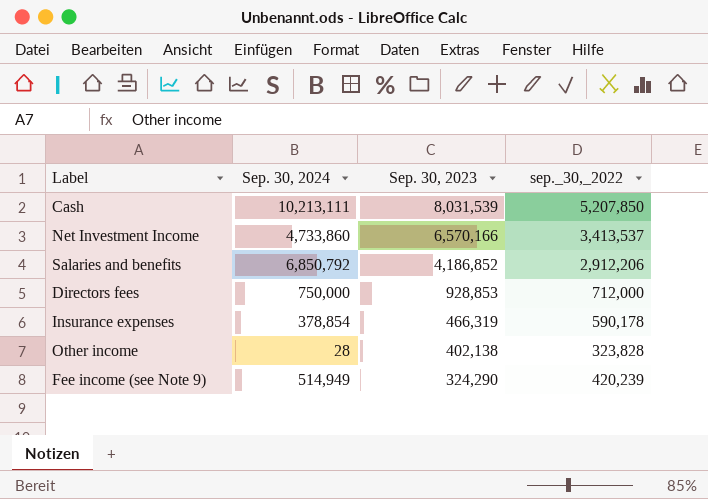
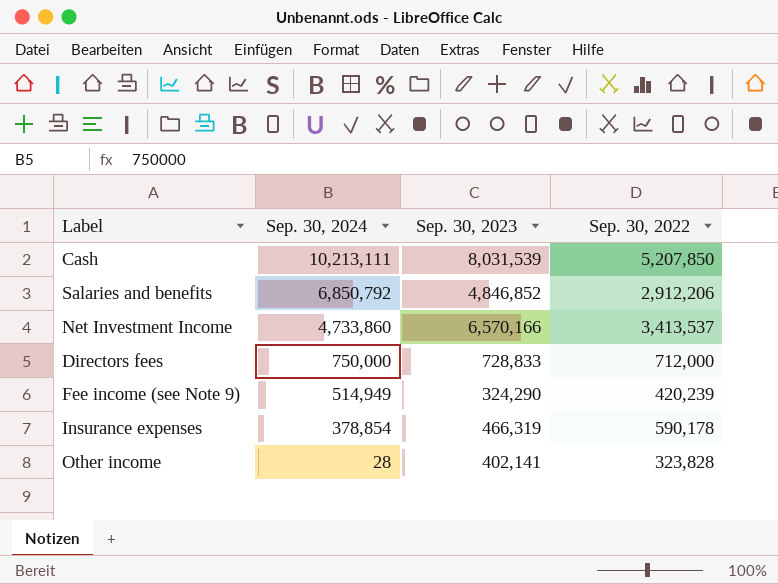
row order: Sep. 30, 2023 descending -> Sep. 30, 2024 descending
column name: sep._30,_2022 -> Sep. 30, 2022
Salaries and benefits | Sep. 30, 2023: 4,186,852 -> 4,846,852
Directors fees | Sep. 30, 2023: 928,853 -> 728,833
Other income | Sep. 30, 2023: 402,138 -> 402,141

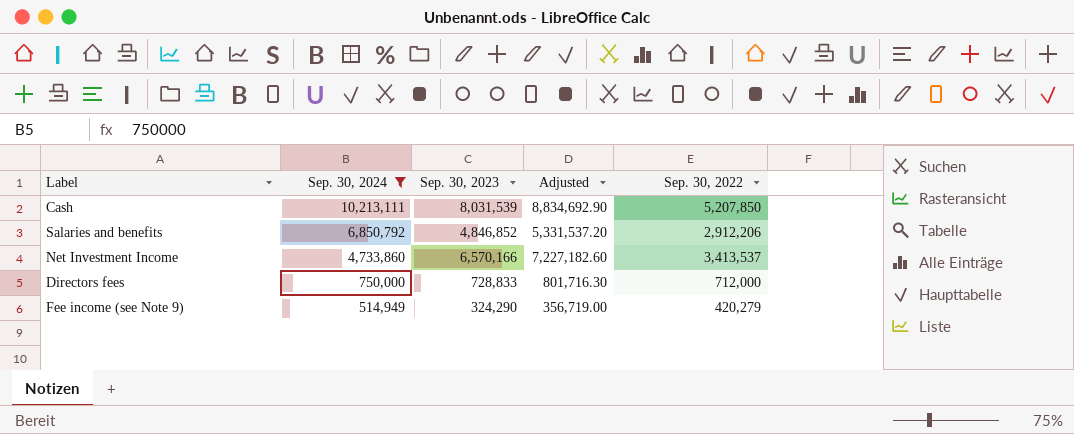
filter: none -> Sep. 30, 2024 >= 514,949
column Adjusted | formula: none -> [Sep. 30, 2023] * 1.1
Fee income (see Note 9) | Sep. 30, 2022: 420,239 -> 420,279

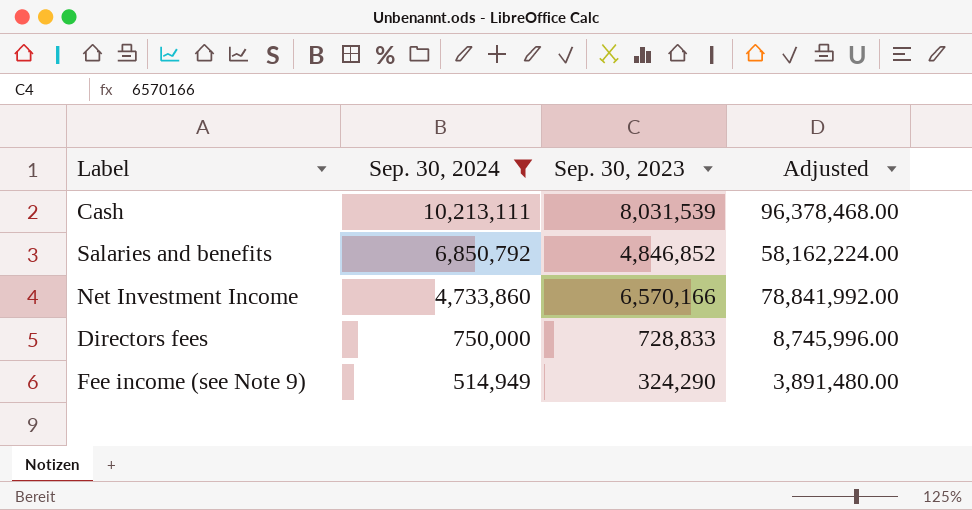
column Sep. 30, 2022 | position: 5 -> none
column Adjusted | formula: [Sep. 30, 2023] * 1.1 -> [Sep. 30, 2023] * 12

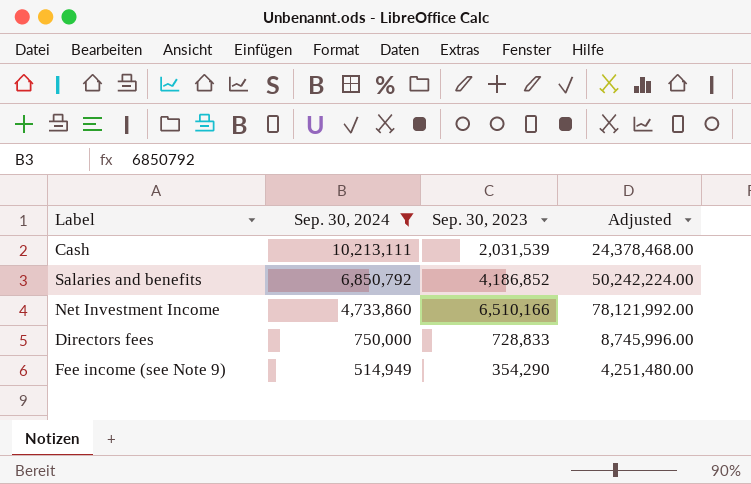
Cash | Sep. 30, 2023: 8,031,539 -> 2,031,539
Cash | Adjusted: 96,378,468.00 -> 24,378,468.00
Salaries and benefits | Sep. 30, 2023: 4,846,852 -> 4,186,852
Salaries and benefits | Adjusted: 58,162,224.00 -> 50,242,224.00
Net Investment Income | Sep. 30, 2023: 6,570,166 -> 6,510,166
Net Investment Income | Adjusted: 78,841,992.00 -> 78,121,992.00
Fee income (see Note 9) | Sep. 30, 2023: 324,290 -> 354,290
Fee income (see Note 9) | Adjusted: 3,891,480.00 -> 4,251,480.00

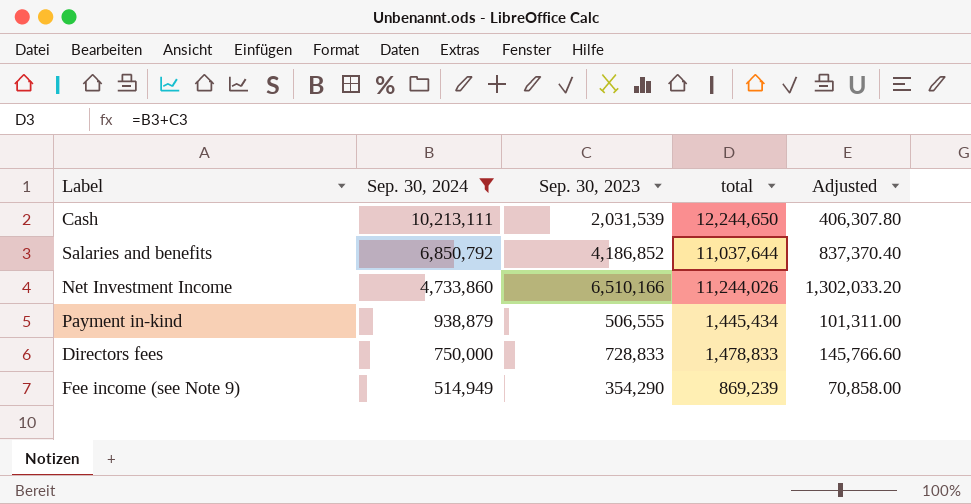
column total | formula: none -> [Sep. 30, 2024] + [Sep. 30, 2023]
column Adjusted | formula: [Sep. 30, 2023] * 12 -> [Sep. 30, 2023] * 0.2
row Payment in-kind: none -> 938,879 | 506,555 | 1,445,434 | 101,311.00

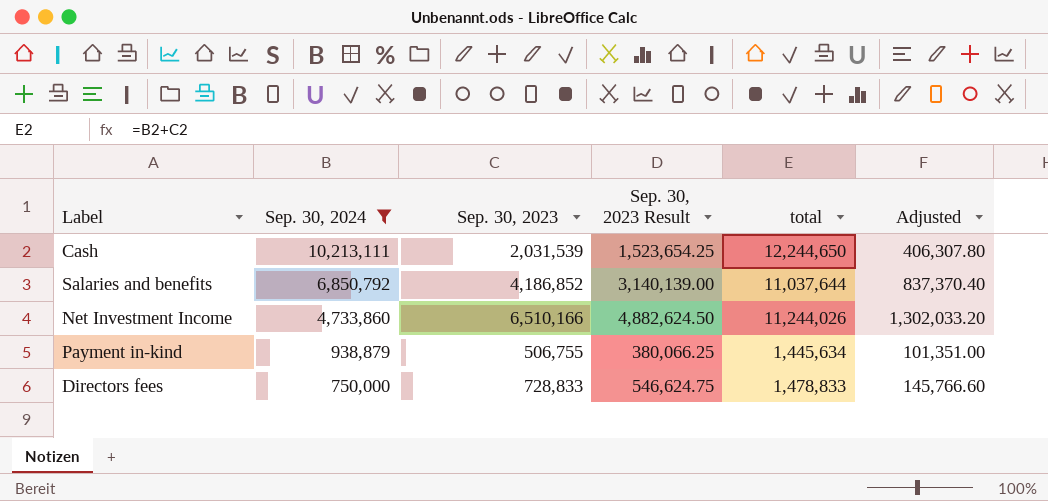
column Sep. 30, 2023 Result | formula: none -> [Sep. 30, 2023] * 0.75
row Fee income (see Note 9): 514,949 | 354,290 | 869,239 | 70,858.00 -> none
Payment in-kind | Sep. 30, 2023: 506,555 -> 506,755
Payment in-kind | total: 1,445,434 -> 1,445,634
Payment in-kind | Adjusted: 101,311.00 -> 101,351.00

